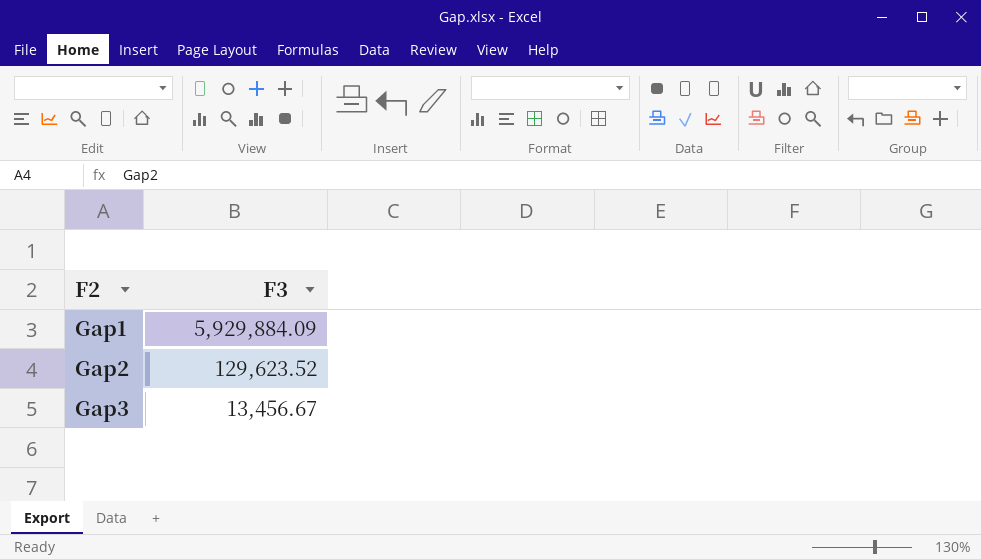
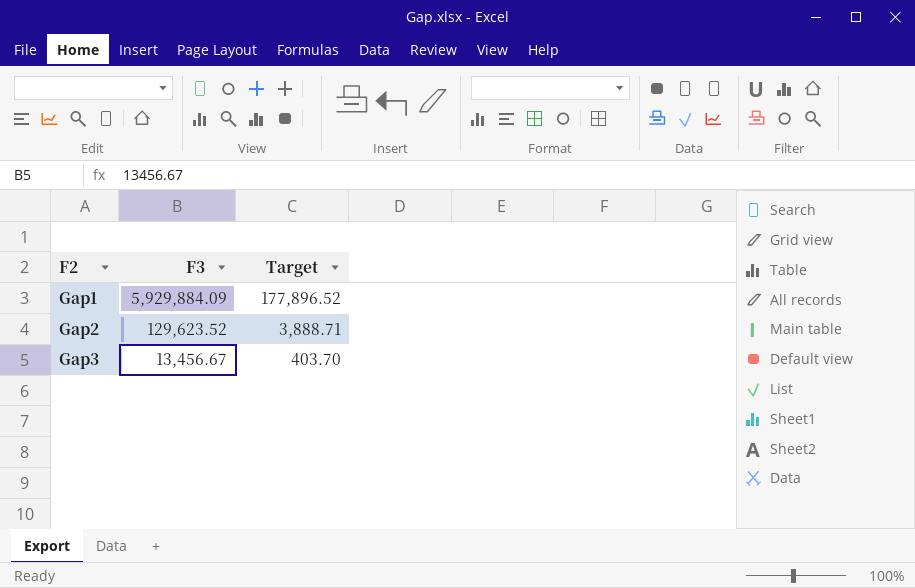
column Target | formula: none -> [F3] * 0.03

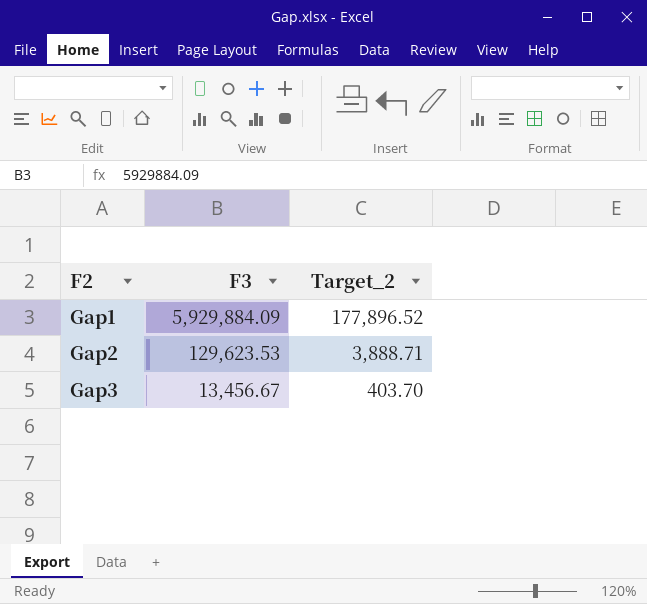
column name: Target -> Target_2
Gap2 | F3: 129,623.52 -> 129,623.53

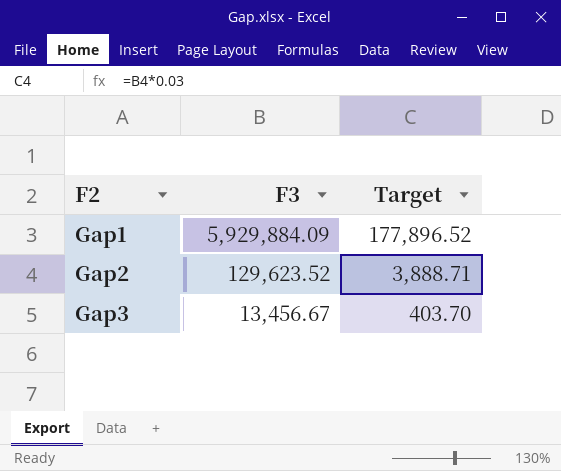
column name: Target_2 -> Target
Gap2 | F3: 129,623.53 -> 129,623.52

